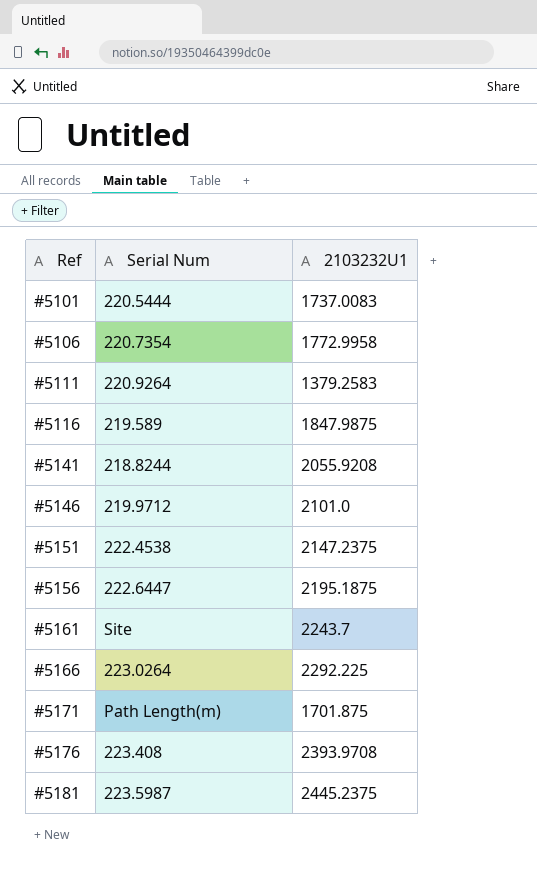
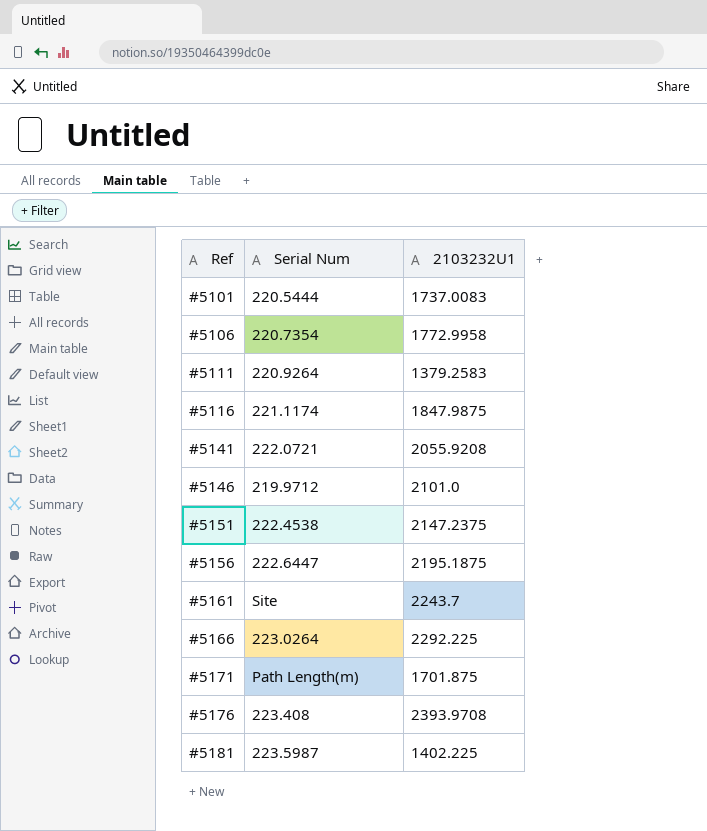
#5116 | Serial Num: 219.589 -> 221.1174
#5141 | Serial Num: 218.8244 -> 222.0721
#5181 | 2103232U1: 2445.2375 -> 1402.225

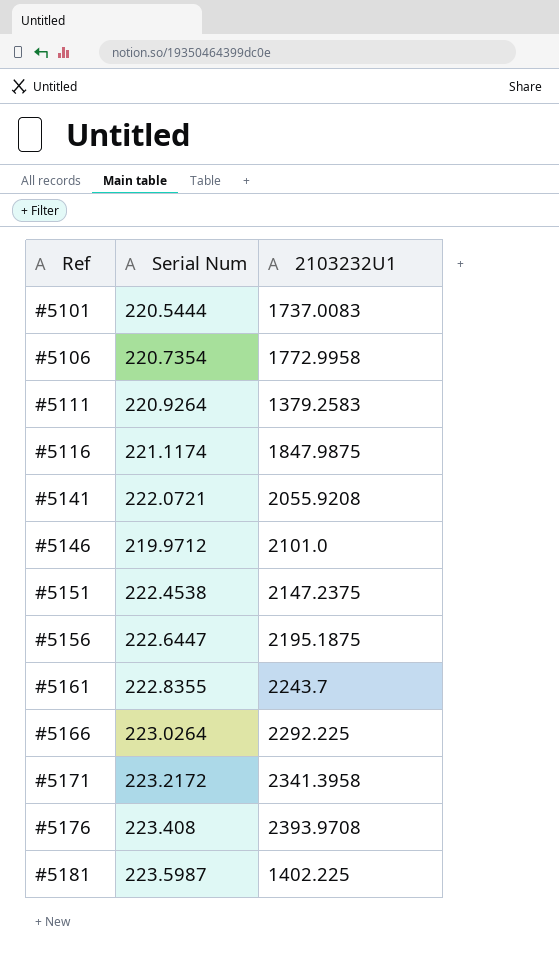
#5161 | Serial Num: Site -> 222.8355
#5171 | Serial Num: Path Length(m) -> 223.2172
#5171 | 2103232U1: 1701.875 -> 2341.3958

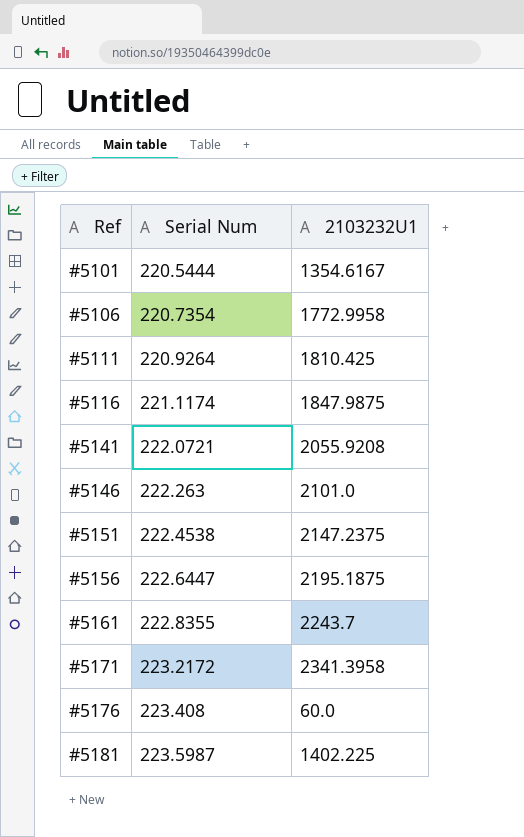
row #5166: 223.0264 | 2292.225 -> none
#5101 | 2103232U1: 1737.0083 -> 1354.6167
#5111 | 2103232U1: 1379.2583 -> 1810.425
#5146 | Serial Num: 219.9712 -> 222.263
#5176 | 2103232U1: 2393.9708 -> 60.0

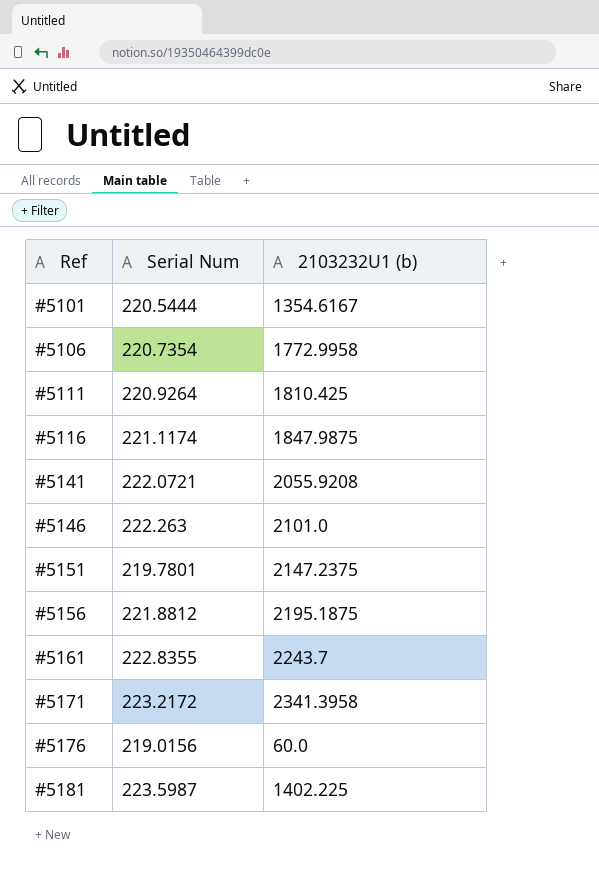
column name: 2103232U1 -> 2103232U1 (b)
#5151 | Serial Num: 222.4538 -> 219.7801
#5156 | Serial Num: 222.6447 -> 221.8812
#5176 | Serial Num: 223.408 -> 219.0156

